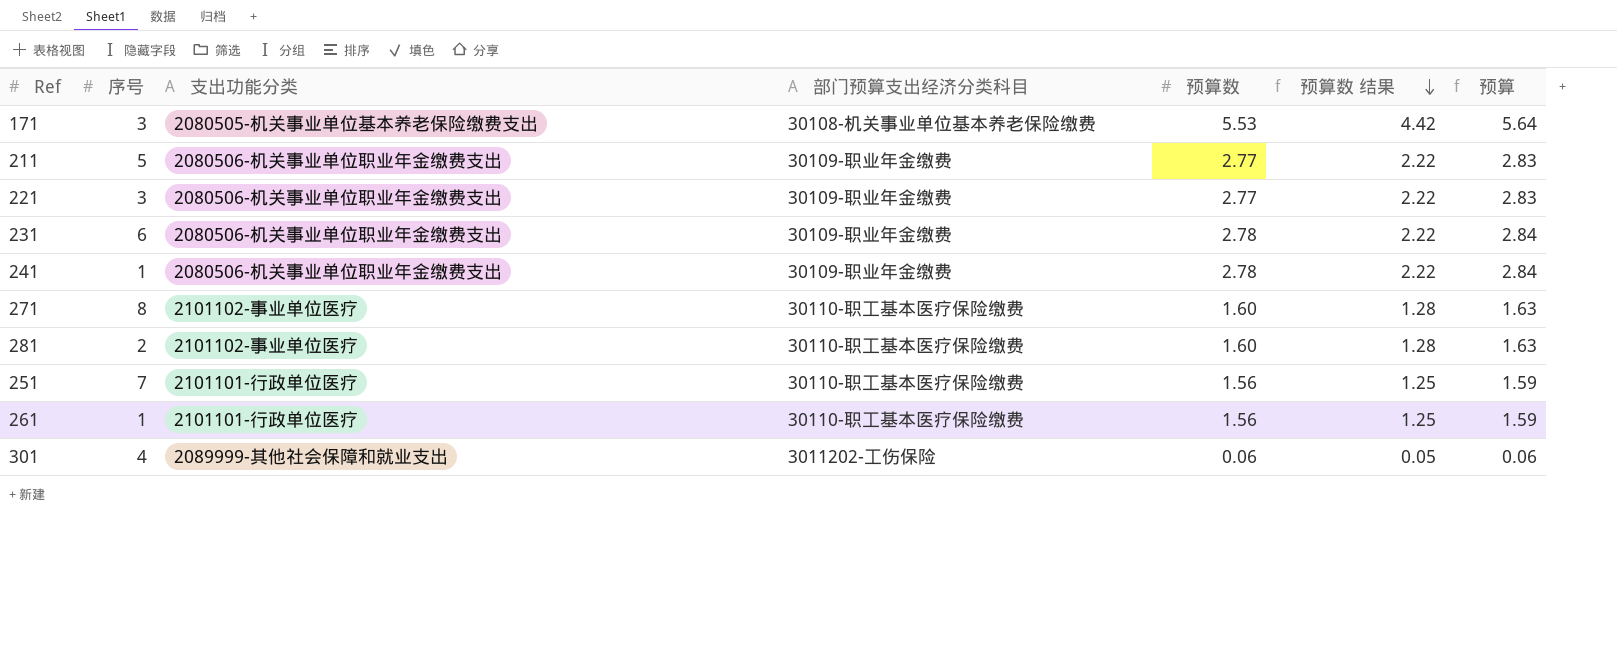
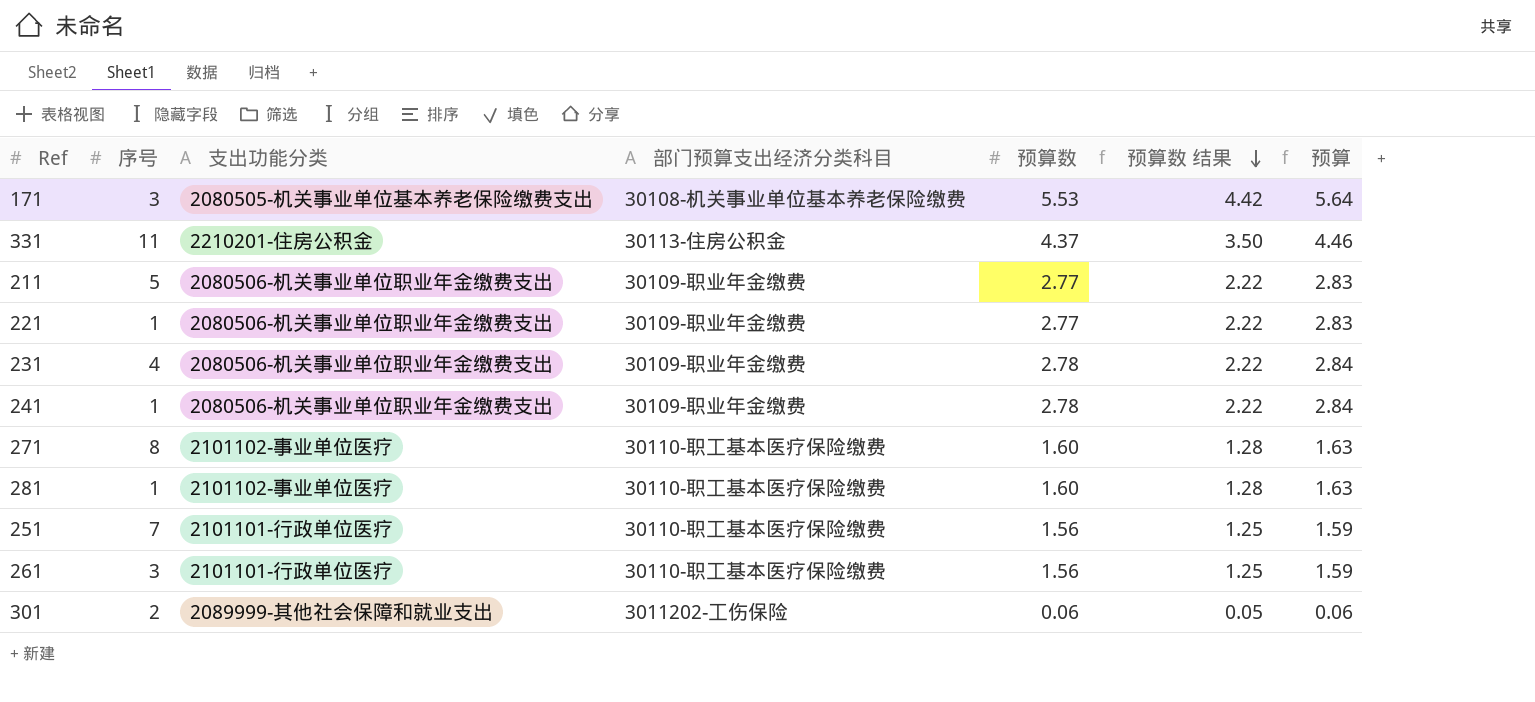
row 331: none -> 11 | 2210201-住房公积金 | 30113-住房公积金 | 4.37 | 3.50 | 4.46
221 | 序号: 3 -> 1
231 | 序号: 6 -> 4
281 | 序号: 2 -> 1
261 | 序号: 1 -> 3
301 | 序号: 4 -> 2

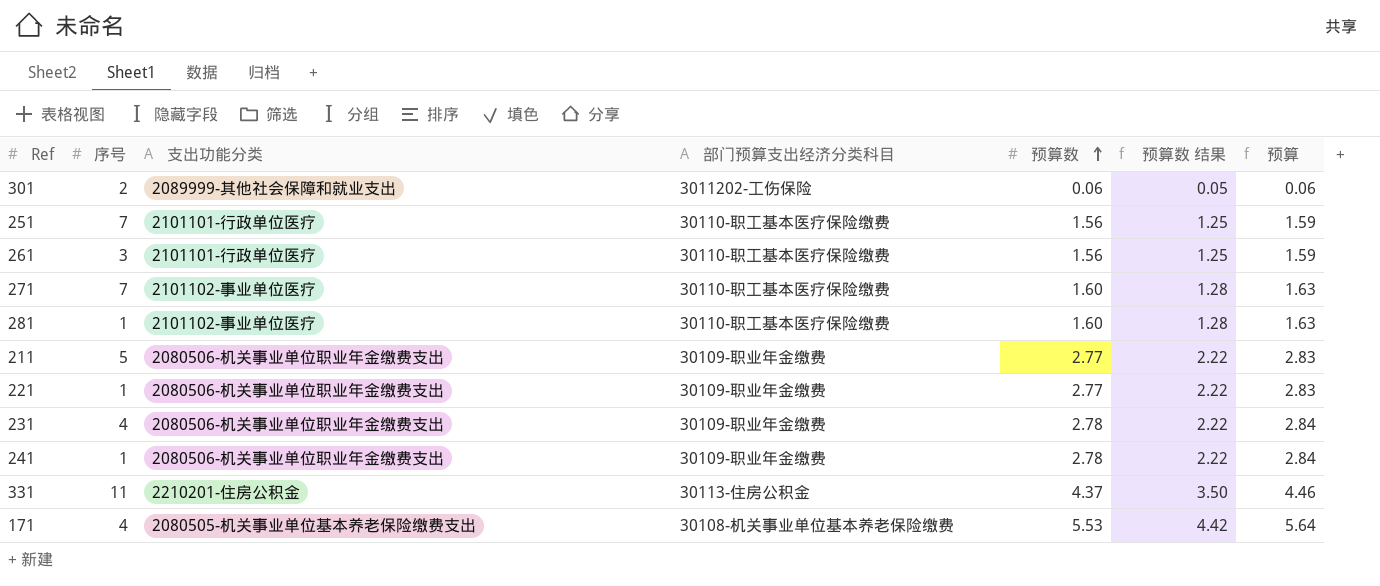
row order: 预算数 结果 descending -> 预算数 ascending
271 | 序号: 8 -> 7
171 | 序号: 3 -> 4

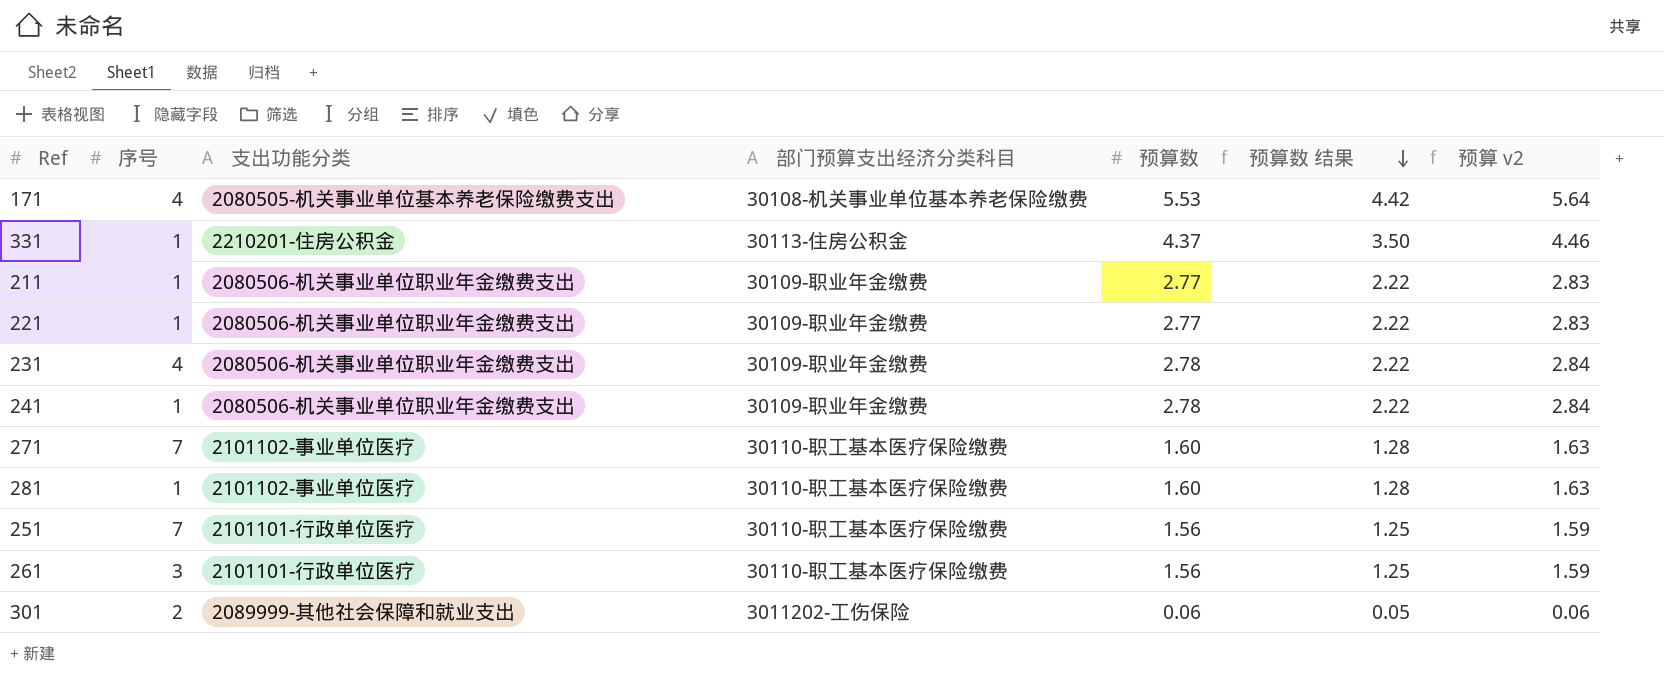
row order: 预算数 ascending -> 预算数 结果 descending
column name: 预算 -> 预算 v2
331 | 序号: 11 -> 1
211 | 序号: 5 -> 1

